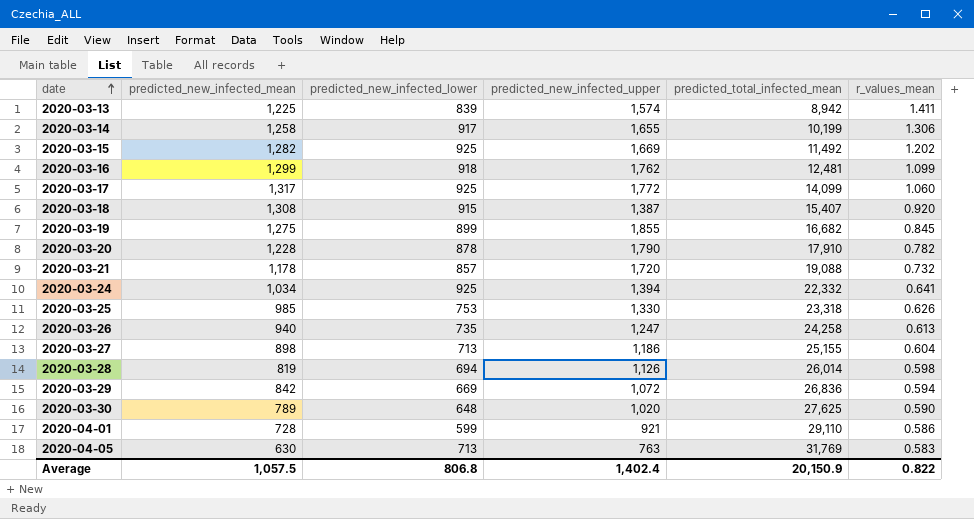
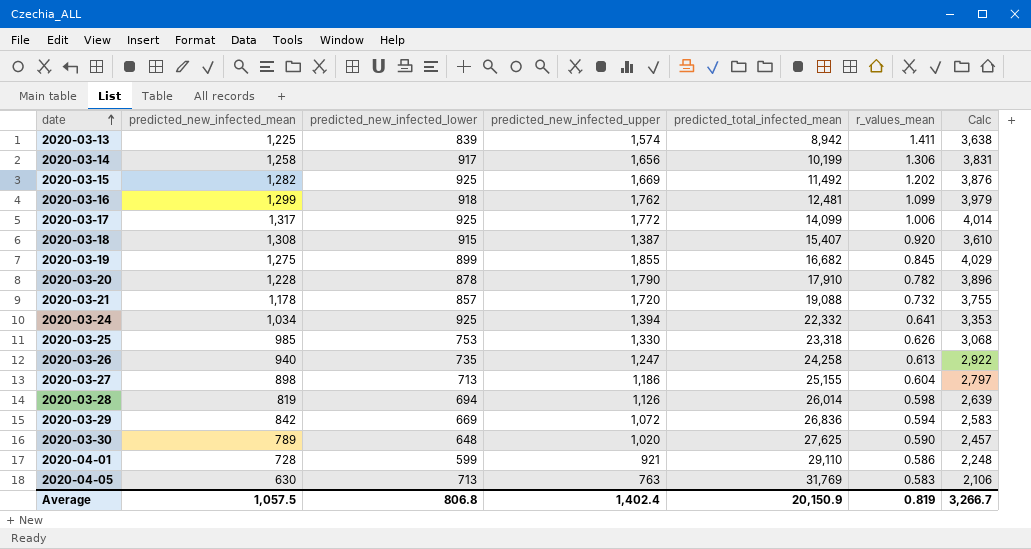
column Calc | formula: none -> [predicted_new_infected_mean] + [predicted_new_infected_lower] + [predicted_new_infected_upper]
2020-03-14 | predicted_new_infected_upper: 1,655 -> 1,656
2020-03-17 | r_values_mean: 1.060 -> 1.006
Average | r_values_mean: 0.822 -> 0.819

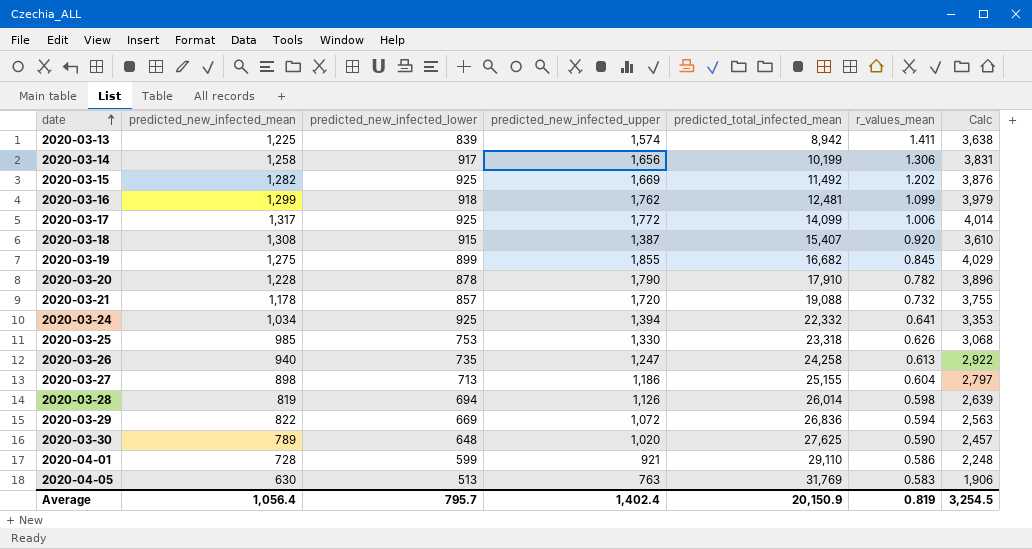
2020-03-29 | predicted_new_infected_mean: 842 -> 822
2020-03-29 | Calc: 2,583 -> 2,563
2020-04-05 | predicted_new_infected_lower: 713 -> 513
2020-04-05 | Calc: 2,106 -> 1,906
Average | predicted_new_infected_mean: 1,057.5 -> 1,056.4
Average | predicted_new_infected_lower: 806.8 -> 795.7
Average | Calc: 3,266.7 -> 3,254.5

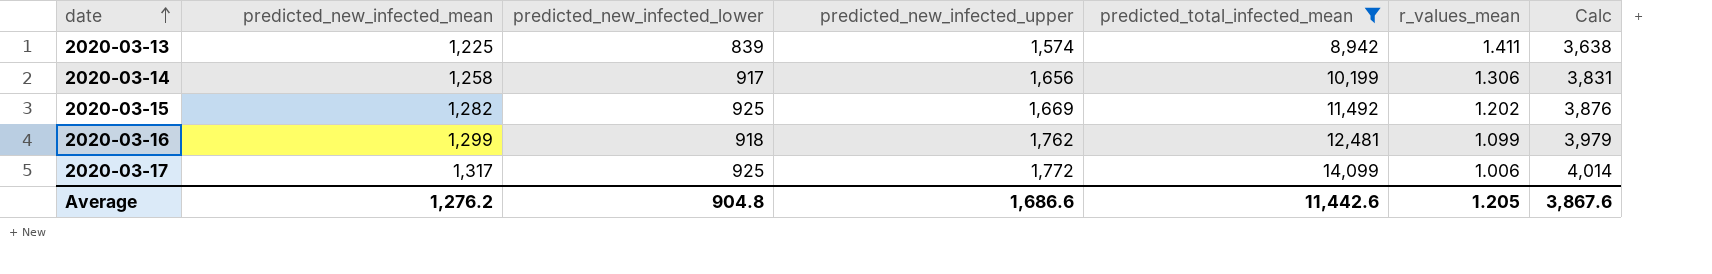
filter: none -> predicted_total_infected_mean <= 14,099
Average | predicted_new_infected_mean: 1,056.4 -> 1,276.2
Average | predicted_new_infected_lower: 795.7 -> 904.8
Average | predicted_new_infected_upper: 1,402.4 -> 1,686.6
Average | predicted_total_infected_mean: 20,150.9 -> 11,442.6
Average | r_values_mean: 0.819 -> 1.205
Average | Calc: 3,254.5 -> 3,867.6

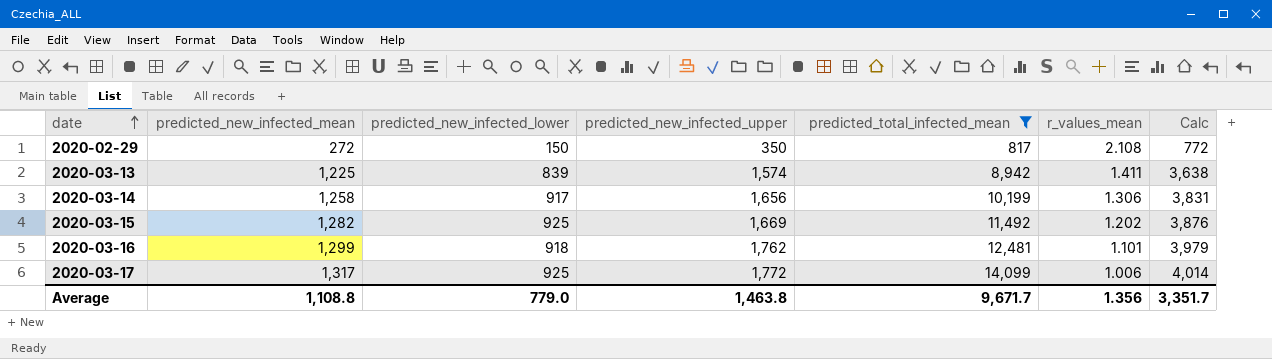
row 2020-02-29: none -> 272 | 150 | 350 | 817 | 2.108 | 772
2020-03-16 | r_values_mean: 1.099 -> 1.101
Average | predicted_new_infected_mean: 1,276.2 -> 1,108.8
Average | predicted_new_infected_lower: 904.8 -> 779.0
Average | predicted_new_infected_upper: 1,686.6 -> 1,463.8
Average | predicted_total_infected_mean: 11,442.6 -> 9,671.7
Average | r_values_mean: 1.205 -> 1.356
Average | Calc: 3,867.6 -> 3,351.7

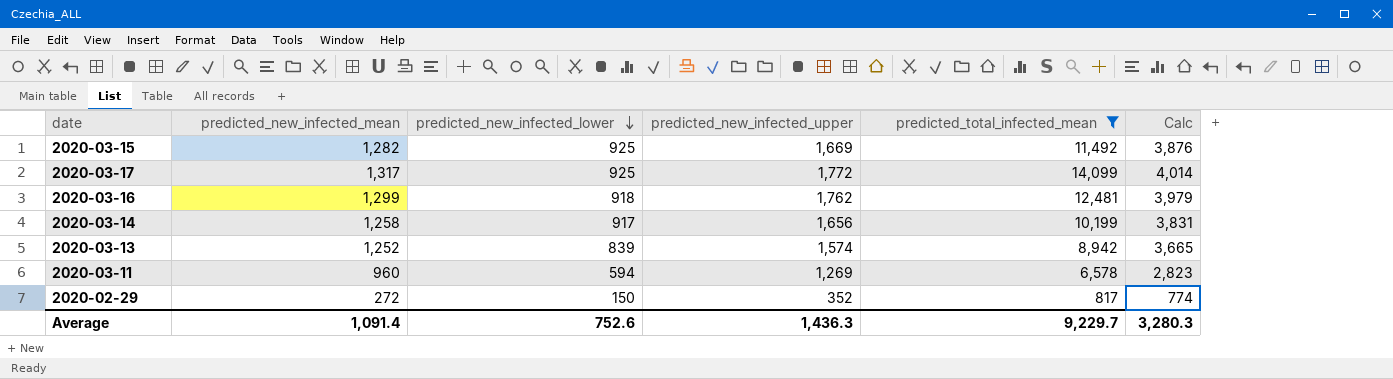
row order: date ascending -> predicted_new_infected_lower descending
column r_values_mean | position: 6 -> none
2020-03-13 | predicted_new_infected_mean: 1,225 -> 1,252
2020-03-13 | Calc: 3,638 -> 3,665
row 2020-03-11: none -> 960 | 594 | 1,269 | 6,578 | 2,823
2020-02-29 | predicted_new_infected_upper: 350 -> 352
2020-02-29 | Calc: 772 -> 774
Average | predicted_new_infected_mean: 1,108.8 -> 1,091.4
Average | predicted_new_infected_lower: 779.0 -> 752.6
Average | predicted_new_infected_upper: 1,463.8 -> 1,436.3
Average | predicted_total_infected_mean: 9,671.7 -> 9,229.7
Average | Calc: 3,351.7 -> 3,280.3

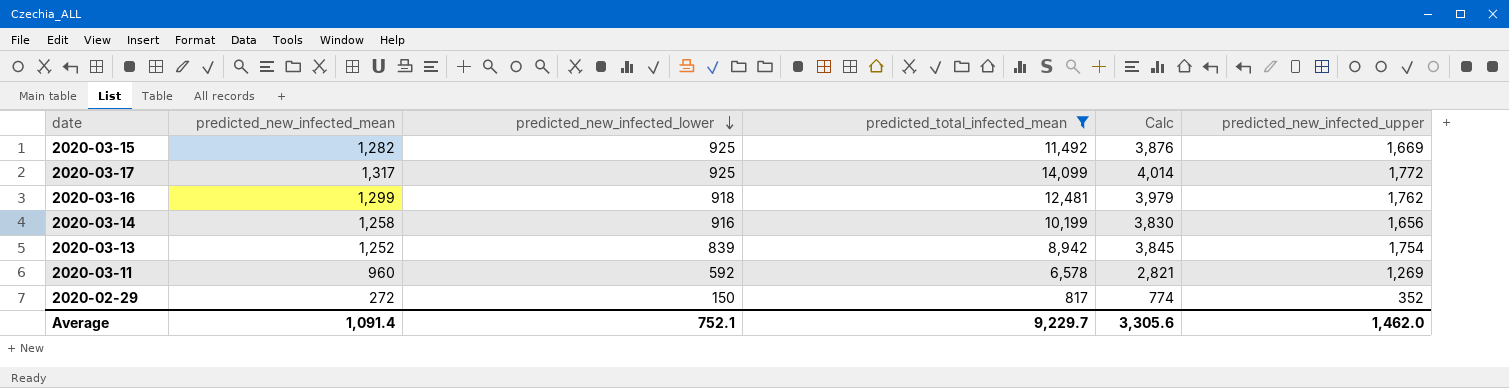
column predicted_new_infected_upper | position: 4 -> 6
2020-03-14 | predicted_new_infected_lower: 917 -> 916
2020-03-14 | Calc: 3,831 -> 3,830
2020-03-13 | Calc: 3,665 -> 3,845
2020-03-13 | predicted_new_infected_upper: 1,574 -> 1,754
2020-03-11 | predicted_new_infected_lower: 594 -> 592
2020-03-11 | Calc: 2,823 -> 2,821
Average | predicted_new_infected_lower: 752.6 -> 752.1
Average | Calc: 3,280.3 -> 3,305.6
Average | predicted_new_infected_upper: 1,436.3 -> 1,462.0

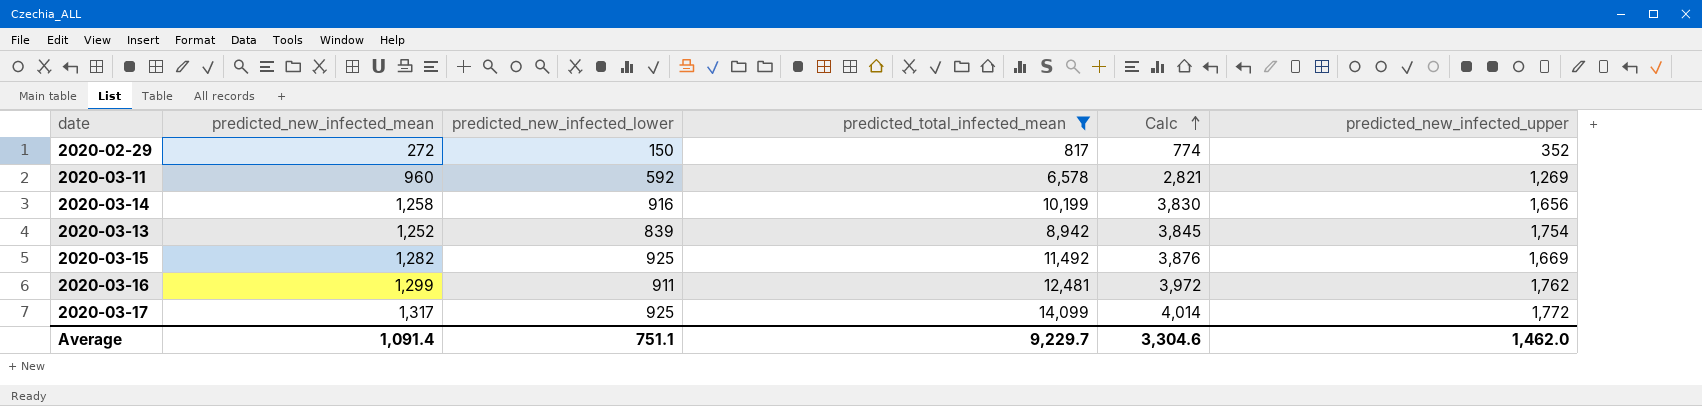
row order: predicted_new_infected_lower descending -> Calc ascending
2020-03-16 | predicted_new_infected_lower: 918 -> 911
2020-03-16 | Calc: 3,979 -> 3,972
Average | predicted_new_infected_lower: 752.1 -> 751.1
Average | Calc: 3,305.6 -> 3,304.6

